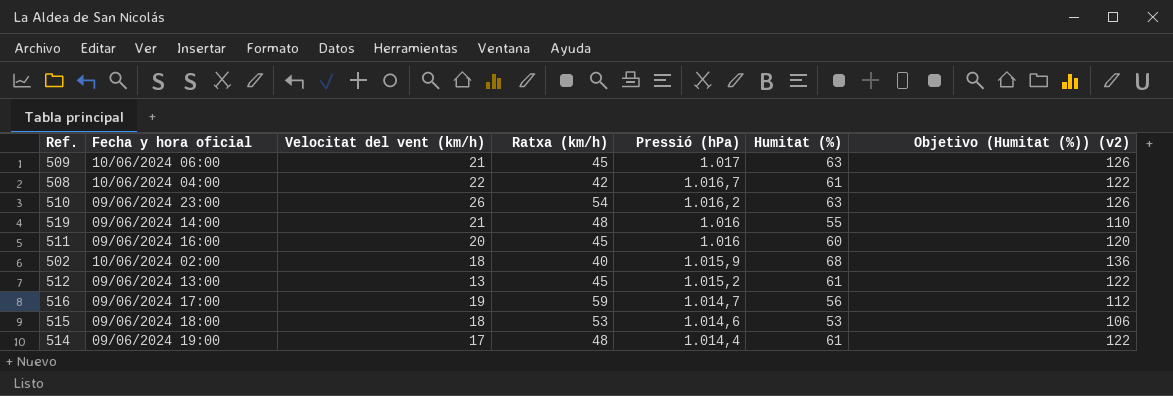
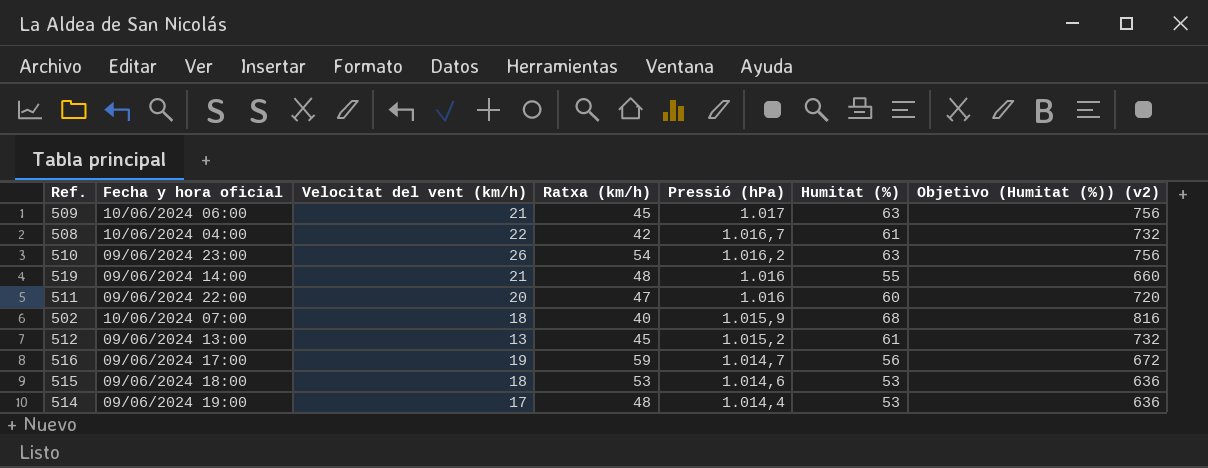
column Objetivo (Humitat (%)) (v2) | formula: [Humitat (%)] * 2 -> [Humitat (%)] * 12
511 | Fecha y hora oficial: 09/06/2024 16:00 -> 09/06/2024 22:00
511 | Ratxa (km/h): 45 -> 47
502 | Fecha y hora oficial: 10/06/2024 02:00 -> 10/06/2024 07:00
514 | Humitat (%): 61 -> 53

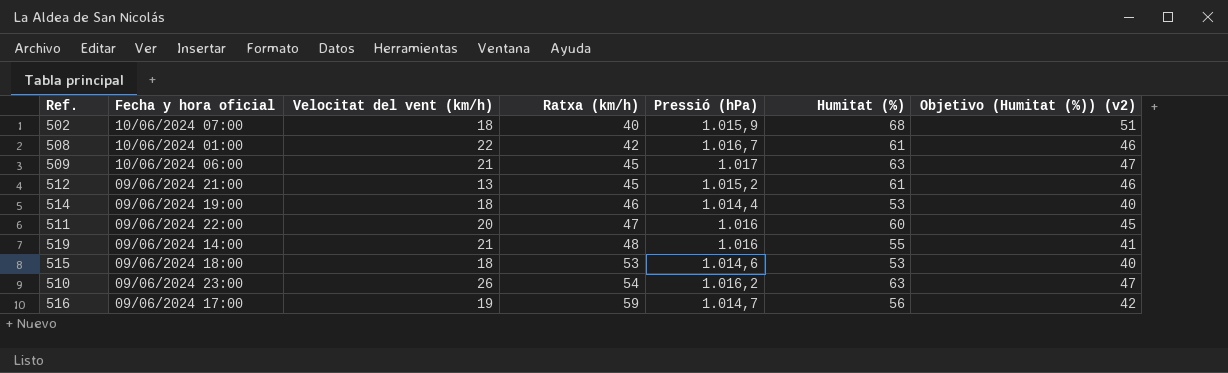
row order: Pressió (hPa) descending -> Ratxa (km/h) ascending
column Objetivo (Humitat (%)) (v2) | formula: [Humitat (%)] * 12 -> [Humitat (%)] * 0,75
508 | Fecha y hora oficial: 10/06/2024 04:00 -> 10/06/2024 01:00
512 | Fecha y hora oficial: 09/06/2024 13:00 -> 09/06/2024 21:00
514 | Velocitat del vent (km/h): 17 -> 18
514 | Ratxa (km/h): 48 -> 46

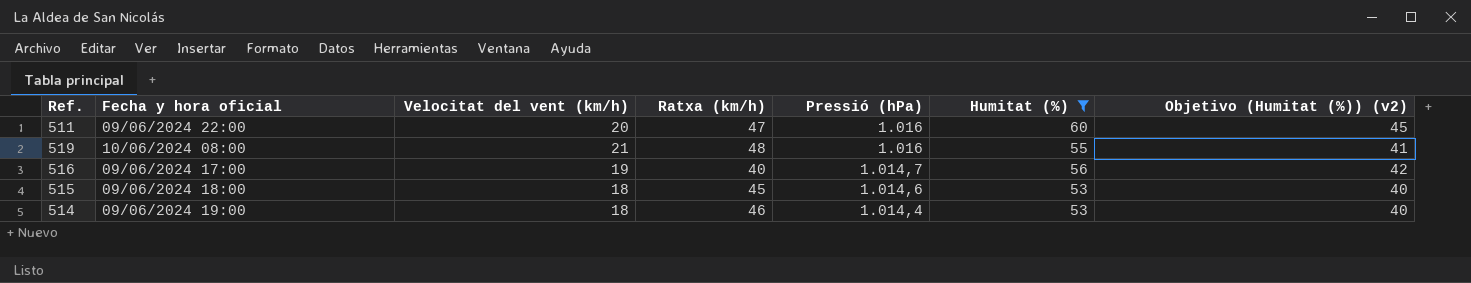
filter: none -> Humitat (%) <= 60
row order: Ratxa (km/h) ascending -> Pressió (hPa) descending
519 | Fecha y hora oficial: 09/06/2024 14:00 -> 10/06/2024 08:00
516 | Ratxa (km/h): 59 -> 40
515 | Ratxa (km/h): 53 -> 45

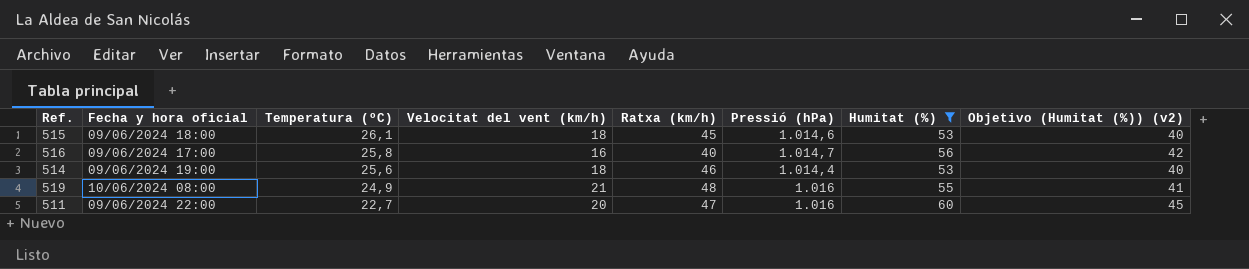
row order: Pressió (hPa) descending -> Temperatura (ºC) descending
column Temperatura (ºC) | position: none -> 3
516 | Velocitat del vent (km/h): 19 -> 16

